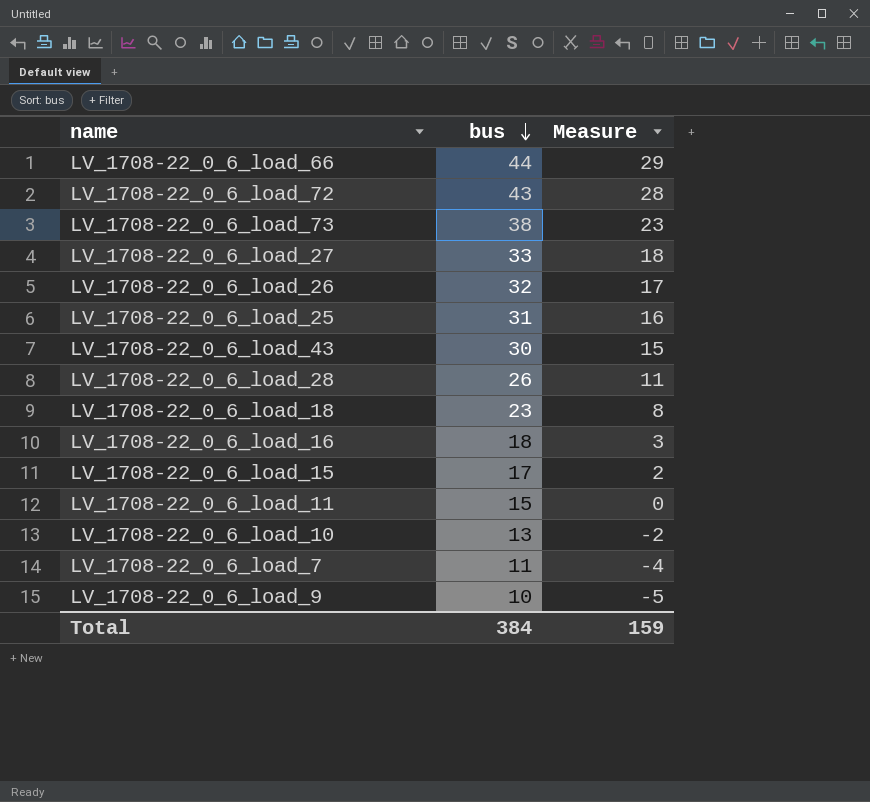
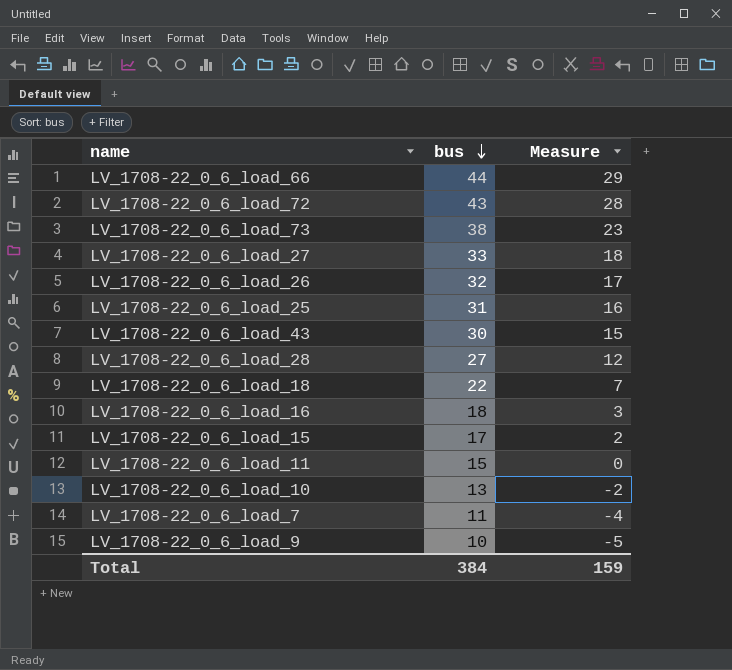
LV_1708-22_0_6_load_28 | bus: 26 -> 27
LV_1708-22_0_6_load_28 | Measure: 11 -> 12
LV_1708-22_0_6_load_18 | bus: 23 -> 22
LV_1708-22_0_6_load_18 | Measure: 8 -> 7

